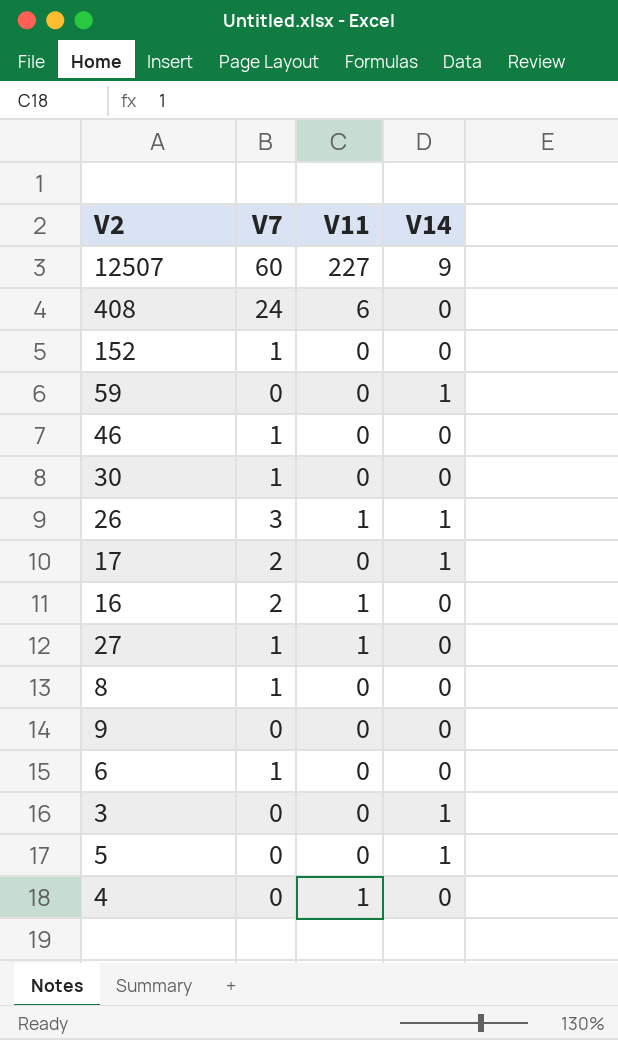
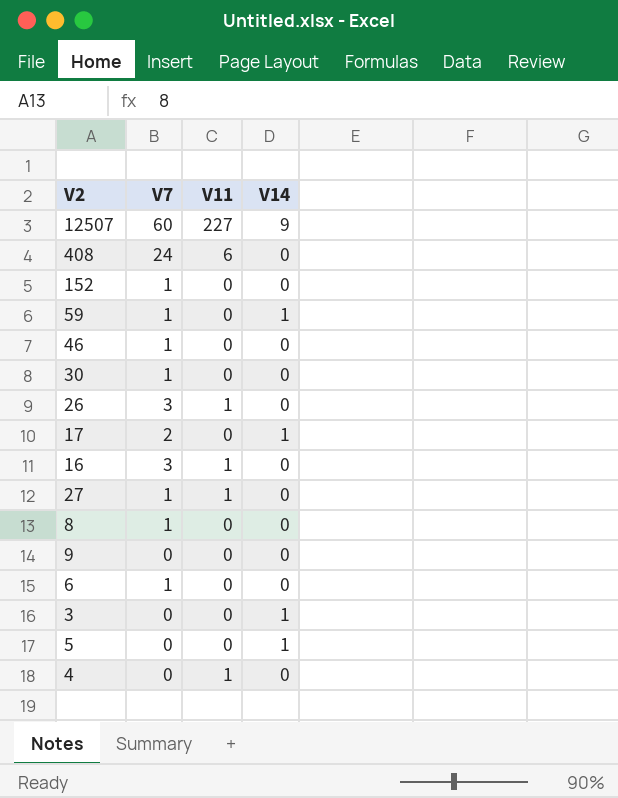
59 | V7: 0 -> 1
26 | V14: 1 -> 0
16 | V7: 2 -> 3

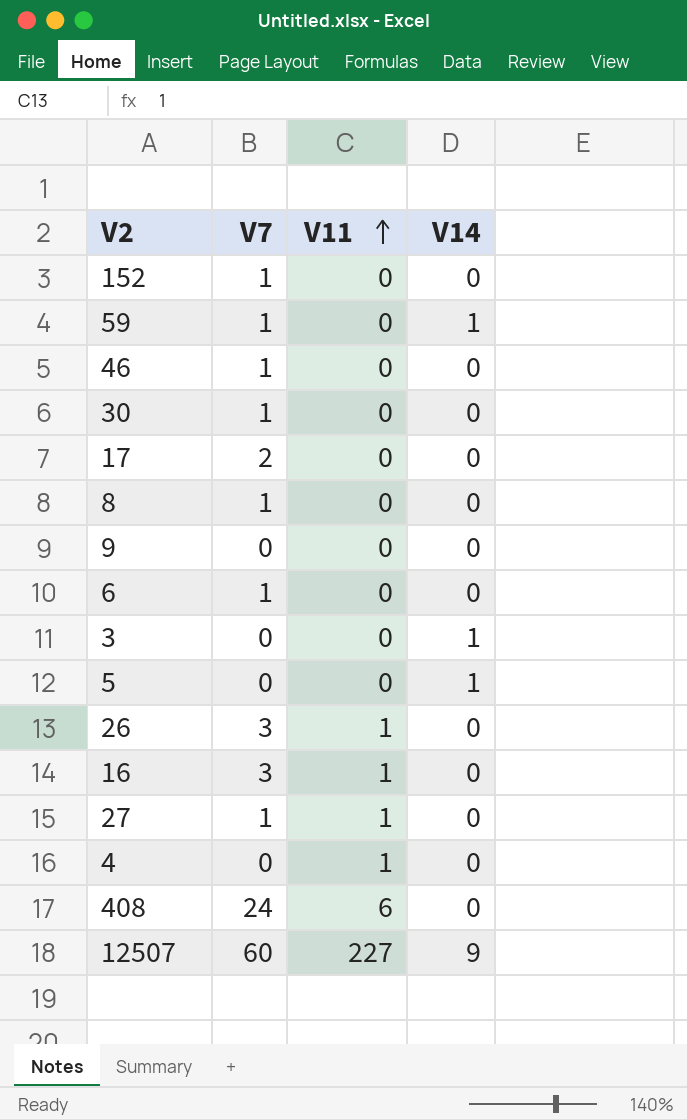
row order: none -> V11 ascending
17 | V14: 1 -> 0

